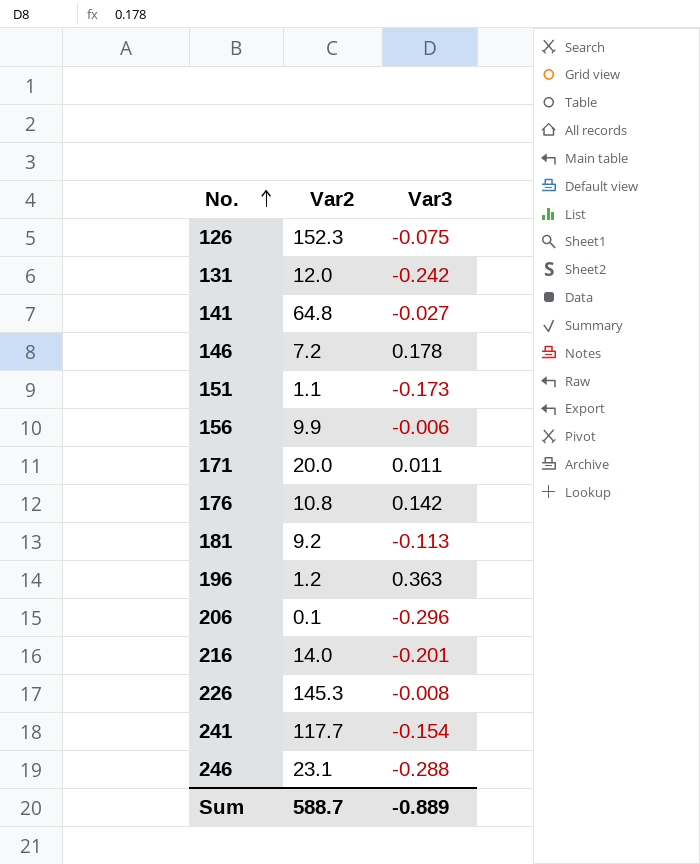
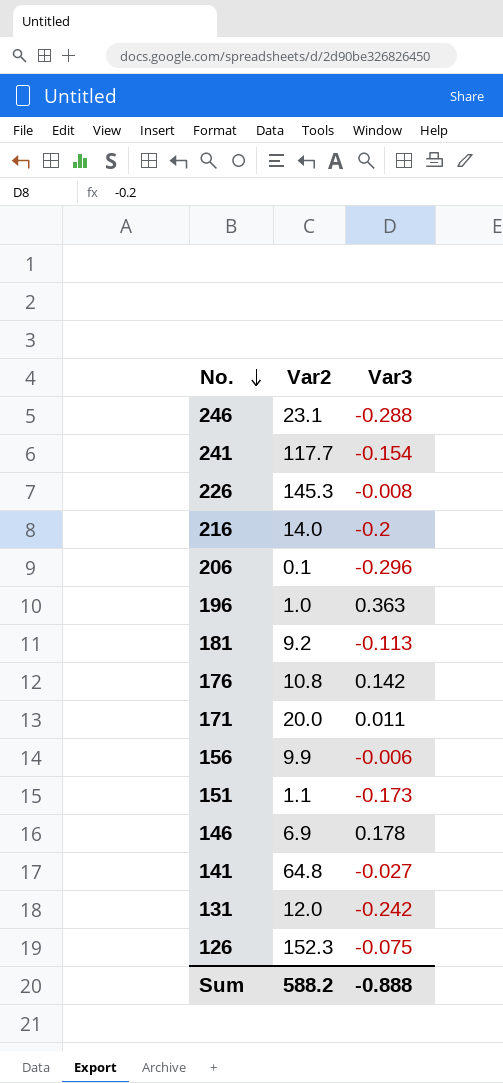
row order: No. ascending -> No. descending
216 | Var3: -0.201 -> -0.2
196 | Var2: 1.2 -> 1.0
146 | Var2: 7.2 -> 6.9
Sum | Var2: 588.7 -> 588.2
Sum | Var3: -0.889 -> -0.888

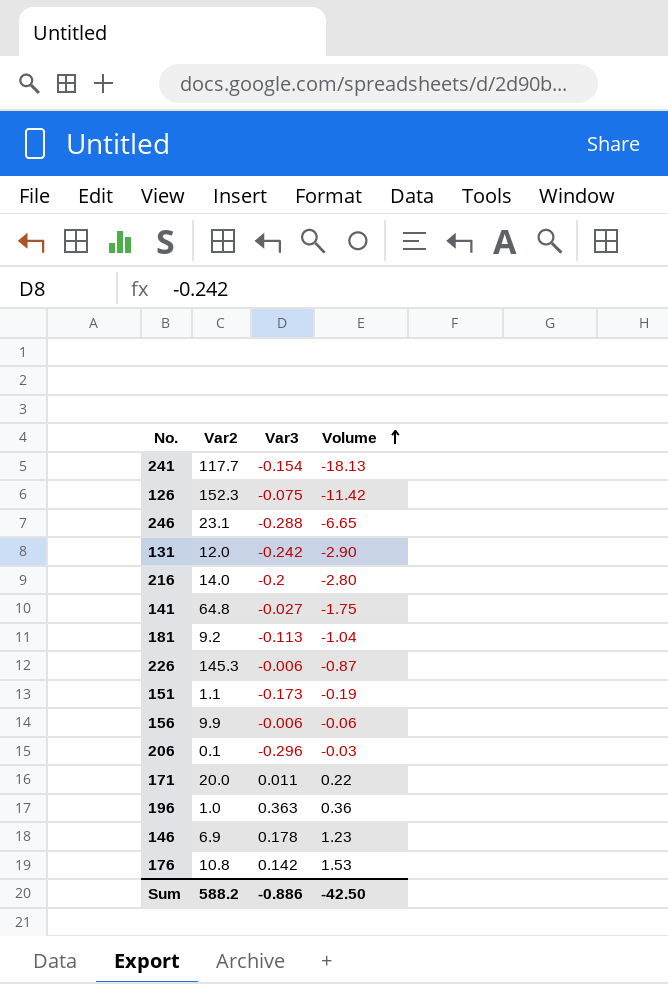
row order: No. descending -> Volume ascending
column Volume | formula: none -> [Var2] * [Var3]
226 | Var3: -0.008 -> -0.006
Sum | Var3: -0.888 -> -0.886

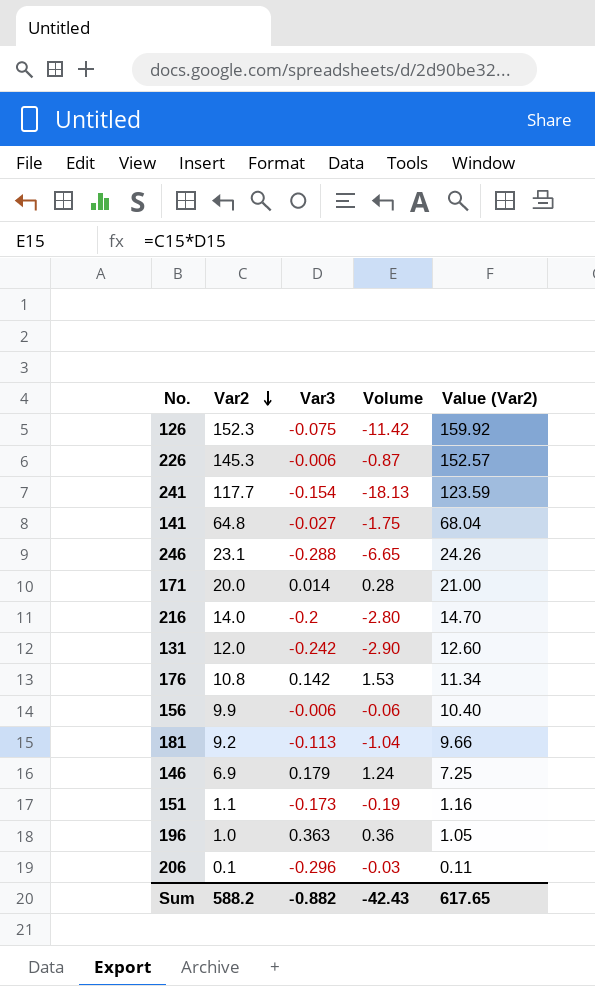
row order: Volume ascending -> Var2 descending
column Value (Var2) | formula: none -> [Var2] * 1.05
171 | Var3: 0.011 -> 0.014
171 | Volume: 0.22 -> 0.28
146 | Var3: 0.178 -> 0.179
146 | Volume: 1.23 -> 1.24
Sum | Var3: -0.886 -> -0.882
Sum | Volume: -42.50 -> -42.43

